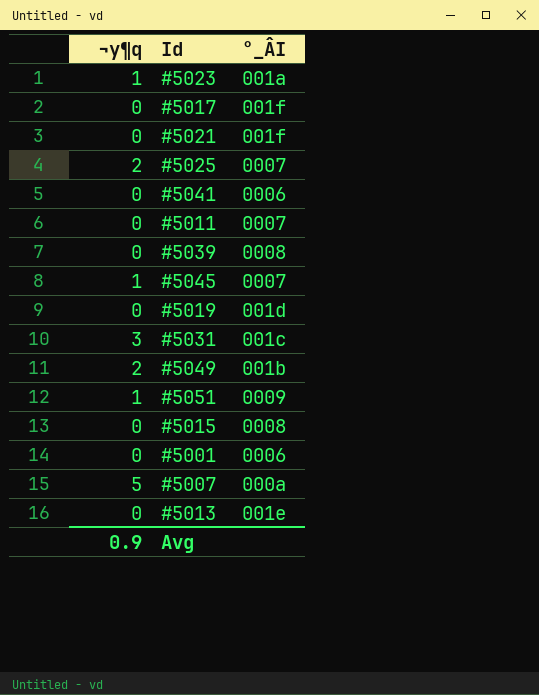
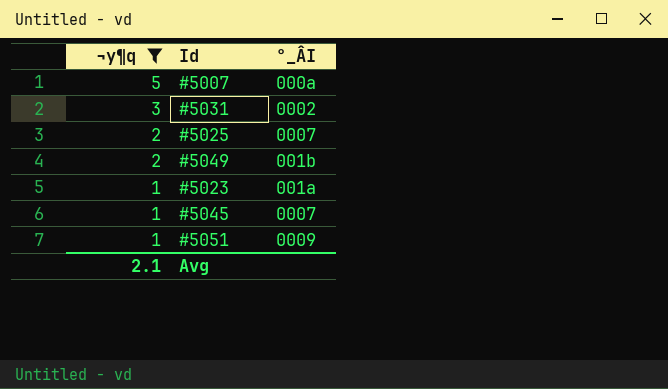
filter: none -> ¬y¶q != 0
row order: none -> ¬y¶q descending
#5031 | °_ÂI: 001c -> 0002
Avg | ¬y¶q: 0.9 -> 2.1

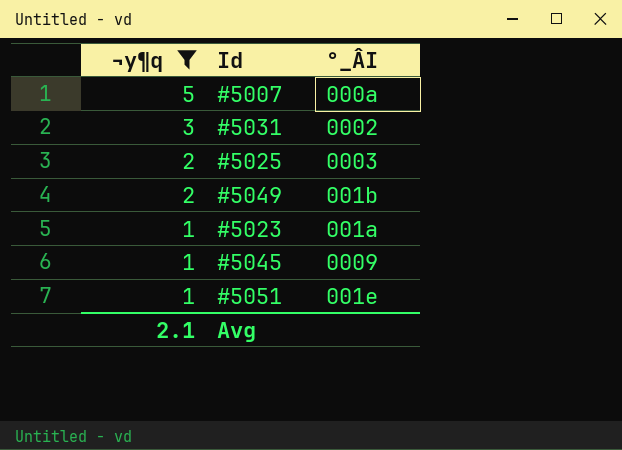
#5025 | °_ÂI: 0007 -> 0003
#5045 | °_ÂI: 0007 -> 0009
#5051 | °_ÂI: 0009 -> 001e

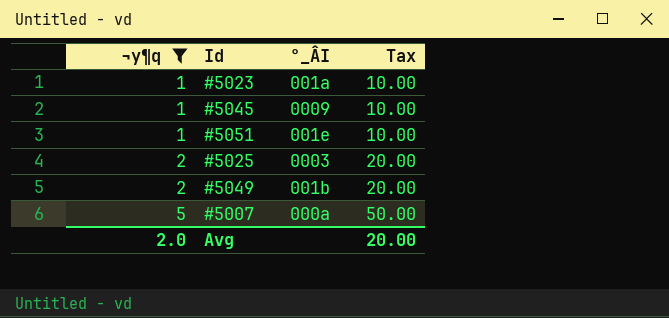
row order: ¬y¶q descending -> ¬y¶q ascending
column Tax | formula: none -> [¬y¶q] * 10
row #5031: 3 | 0002 -> none
Avg | ¬y¶q: 2.1 -> 2.0

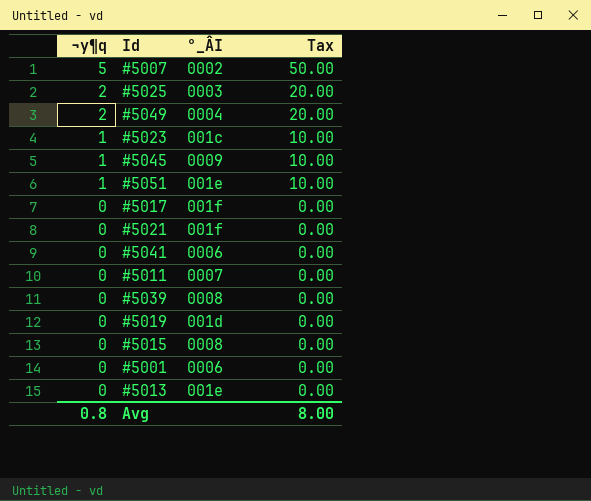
filter: ¬y¶q != 0 -> none
row order: ¬y¶q ascending -> ¬y¶q descending
#5007 | °_ÂI: 000a -> 0002
#5049 | °_ÂI: 001b -> 0004
#5023 | °_ÂI: 001a -> 001c
Avg | ¬y¶q: 2.0 -> 0.8
Avg | Tax: 20.00 -> 8.00

